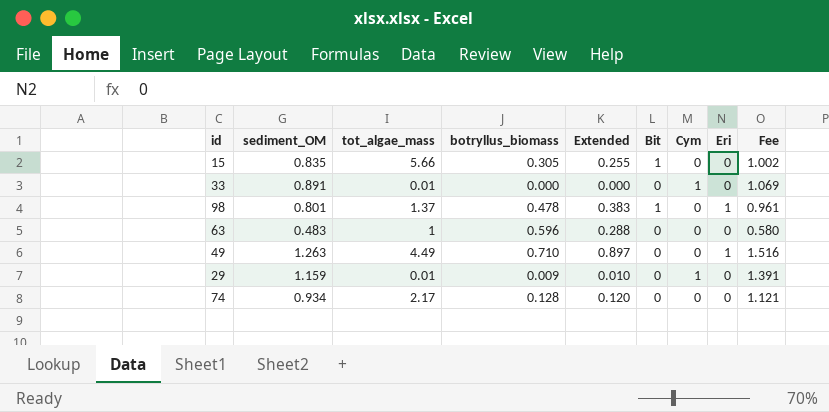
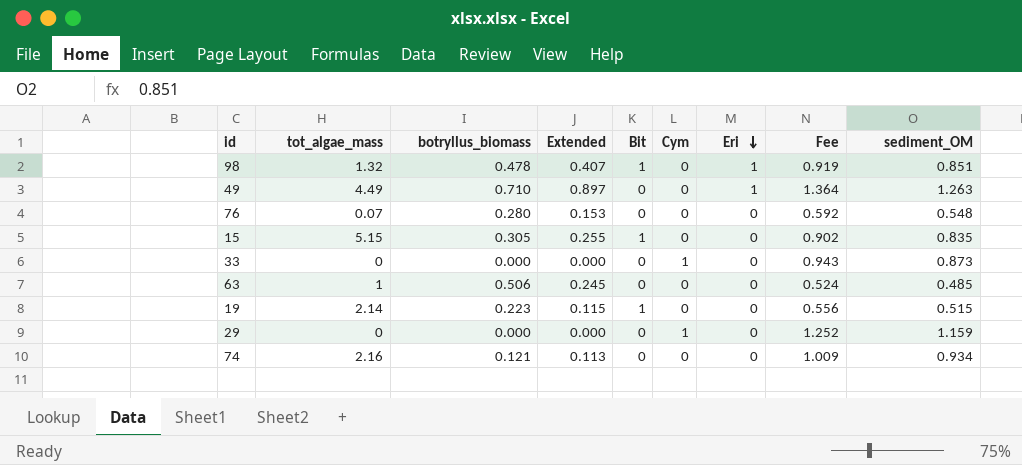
row order: none -> Eri descending
column Fee | formula: [sediment_OM] * 1.2 -> [sediment_OM] * 1.08
column sediment_OM | position: 2 -> 9
98 | tot_algae_mass: 1.37 -> 1.32
98 | Extended: 0.383 -> 0.407
98 | sediment_OM: 0.801 -> 0.851
row 76: none -> 0.07 | 0.280 | 0.153 | 0 | 0 | 0 | 0.592 | 0.548
15 | tot_algae_mass: 5.66 -> 5.15
33 | tot_algae_mass: 0.01 -> 0
33 | sediment_OM: 0.891 -> 0.873
63 | botryllus_biomass: 0.596 -> 0.506
63 | Extended: 0.288 -> 0.245
63 | sediment_OM: 0.483 -> 0.485
row 19: none -> 2.14 | 0.223 | 0.115 | 1 | 0 | 0 | 0.556 | 0.515
29 | tot_algae_mass: 0.01 -> 0
29 | botryllus_biomass: 0.009 -> 0.000
29 | Extended: 0.010 -> 0.000
74 | tot_algae_mass: 2.17 -> 2.16
74 | botryllus_biomass: 0.128 -> 0.121
74 | Extended: 0.120 -> 0.113

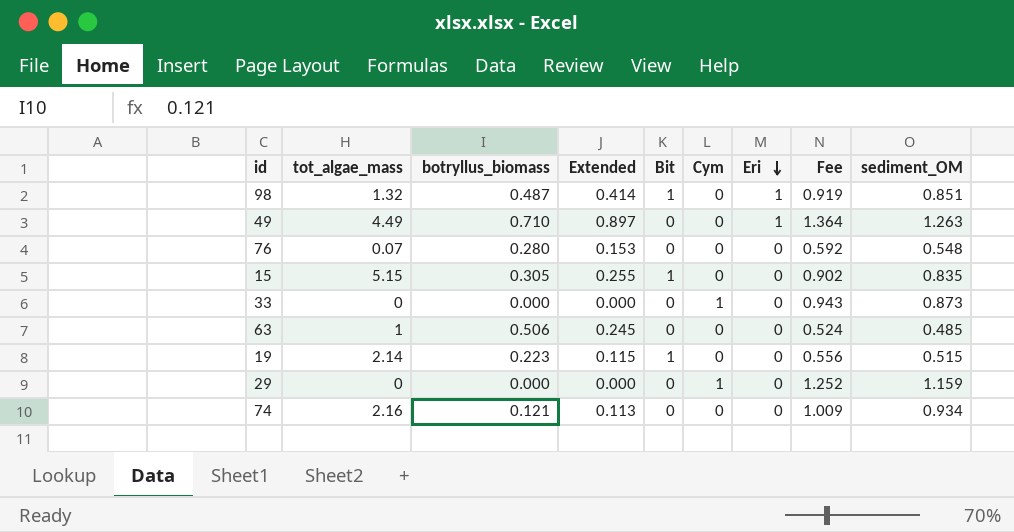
98 | botryllus_biomass: 0.478 -> 0.487
98 | Extended: 0.407 -> 0.414

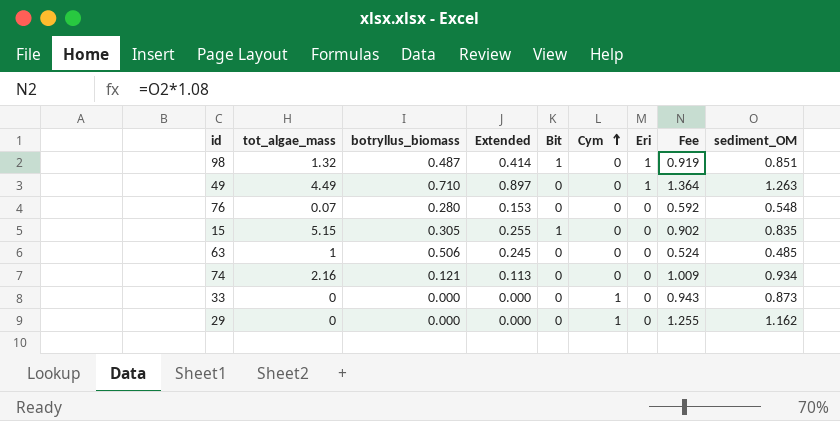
row order: Eri descending -> Cym ascending
row 19: 2.14 | 0.223 | 0.115 | 1 | 0 | 0 | 0.556 | 0.515 -> none
29 | Fee: 1.252 -> 1.255
29 | sediment_OM: 1.159 -> 1.162

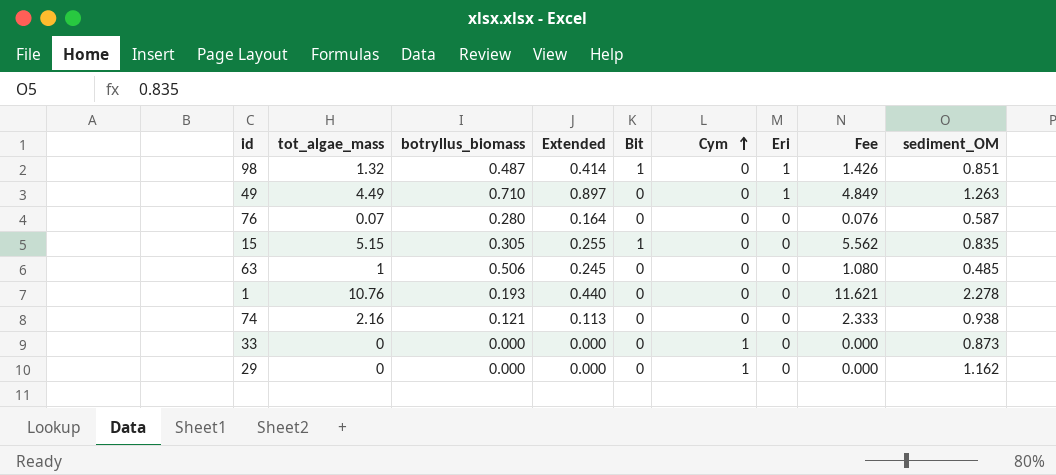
column Fee | formula: [sediment_OM] * 1.08 -> [tot_algae_mass] * 1.08
76 | Extended: 0.153 -> 0.164
76 | sediment_OM: 0.548 -> 0.587
row 1: none -> 10.76 | 0.193 | 0.440 | 0 | 0 | 0 | 11.621 | 2.278
74 | sediment_OM: 0.934 -> 0.938

